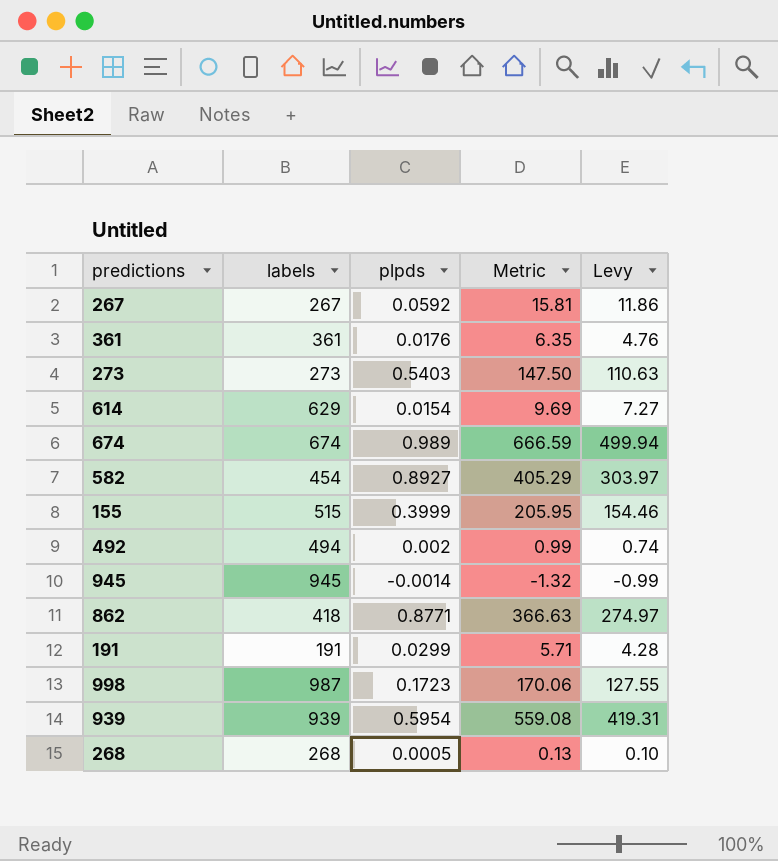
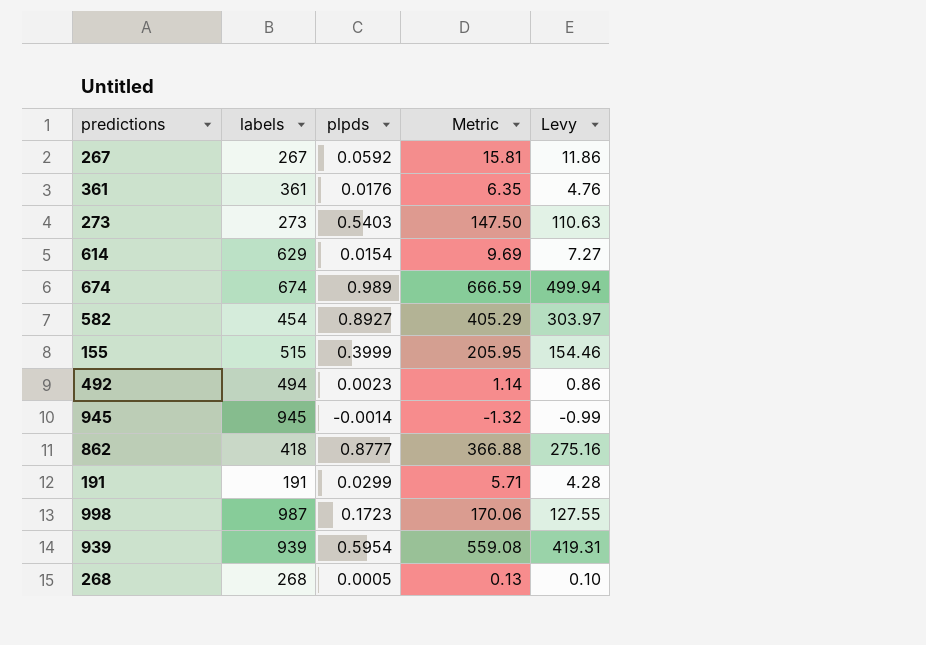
492 | plpds: 0.002 -> 0.0023
492 | Metric: 0.99 -> 1.14
492 | Levy: 0.74 -> 0.86
862 | plpds: 0.8771 -> 0.8777
862 | Metric: 366.63 -> 366.88
862 | Levy: 274.97 -> 275.16

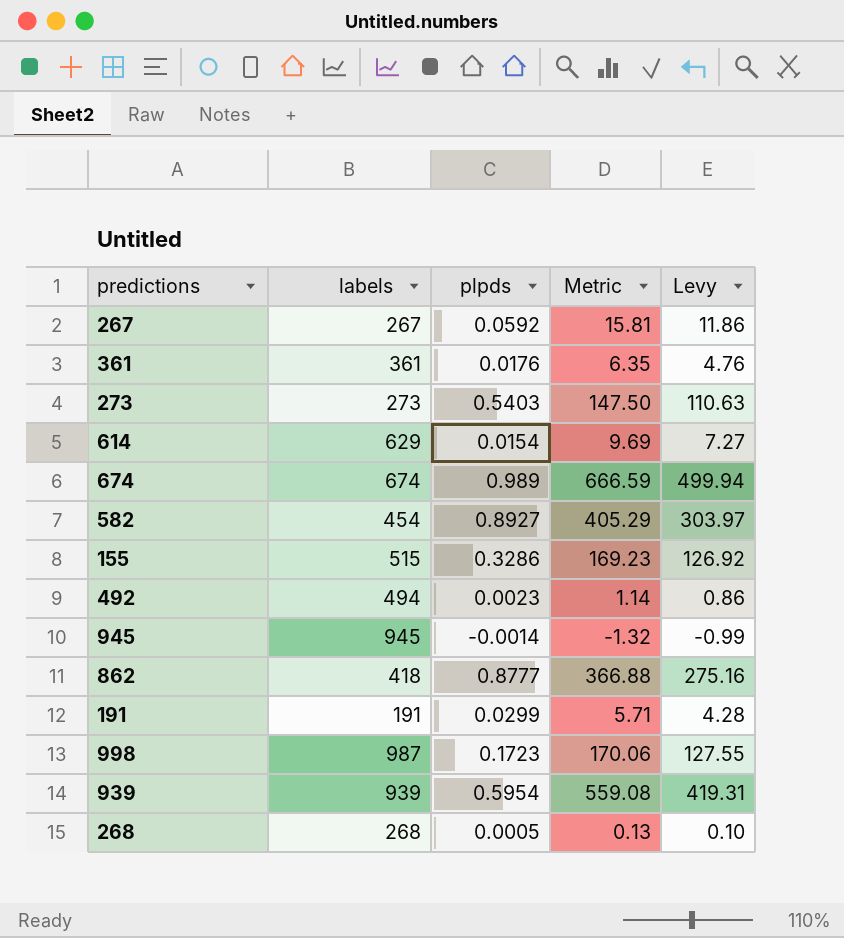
155 | plpds: 0.3999 -> 0.3286
155 | Metric: 205.95 -> 169.23
155 | Levy: 154.46 -> 126.92

